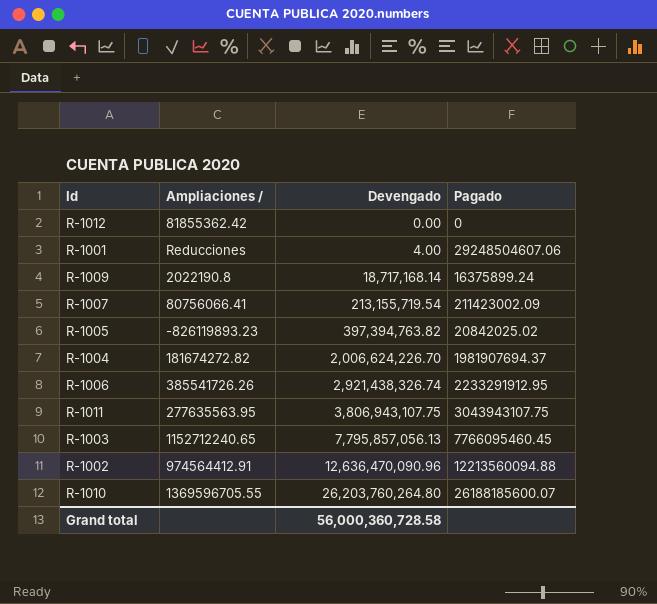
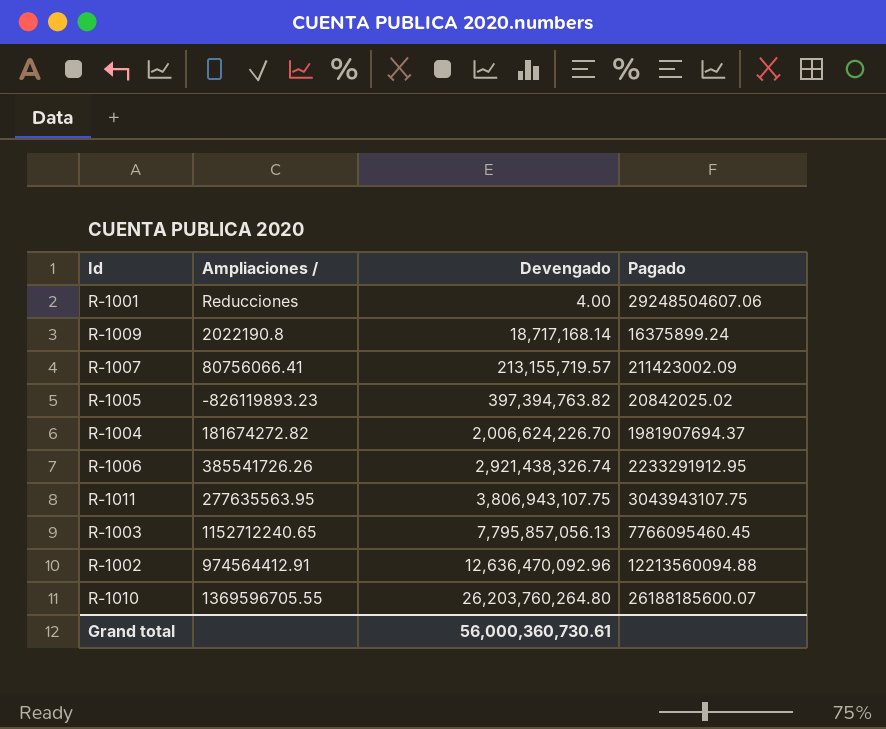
row R-1012: 81855362.42 | 0.00 | 0 -> none
R-1007 | Devengado: 213,155,719.54 -> 213,155,719.57
R-1002 | Devengado: 12,636,470,090.96 -> 12,636,470,092.96
Grand total | Devengado: 56,000,360,728.58 -> 56,000,360,730.61

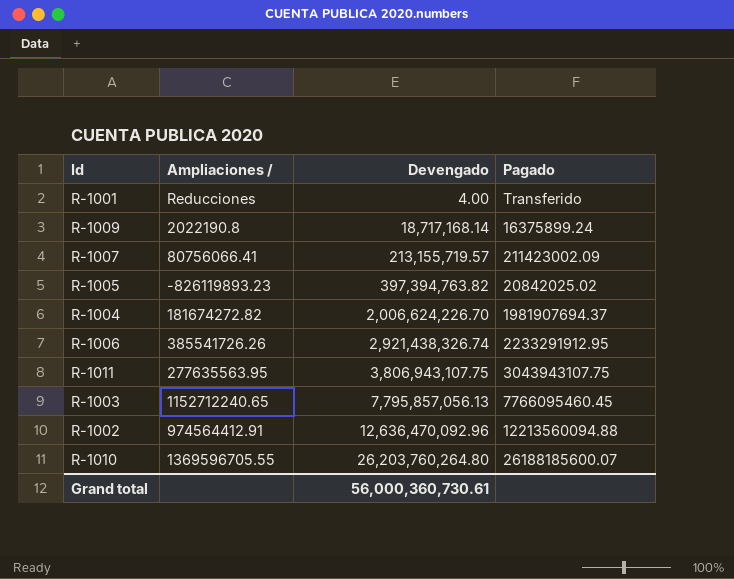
R-1001 | Pagado: 29248504607.06 -> Transferido

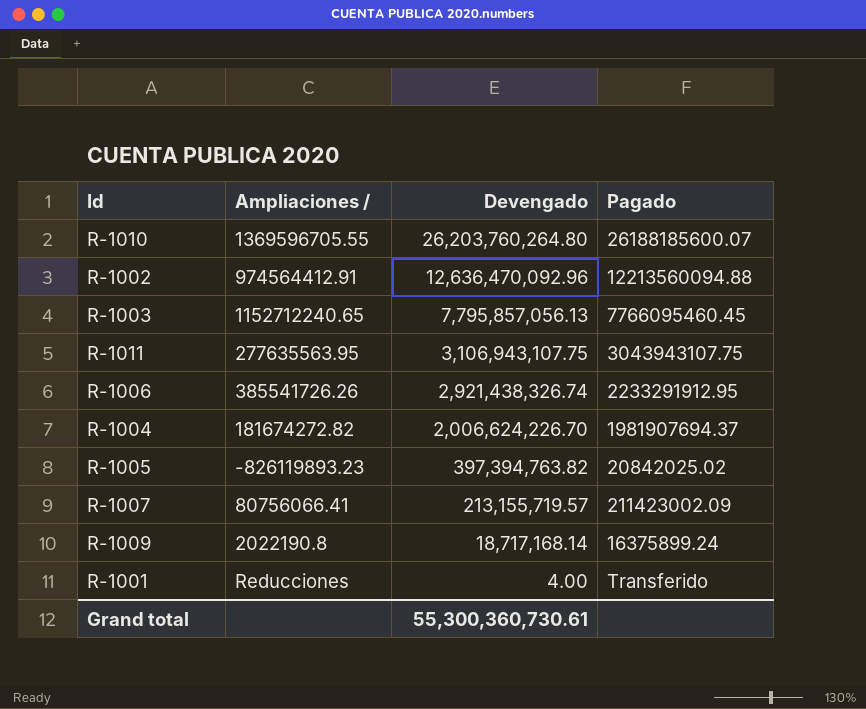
row order: Devengado ascending -> Devengado descending
R-1011 | Devengado: 3,806,943,107.75 -> 3,106,943,107.75
Grand total | Devengado: 56,000,360,730.61 -> 55,300,360,730.61

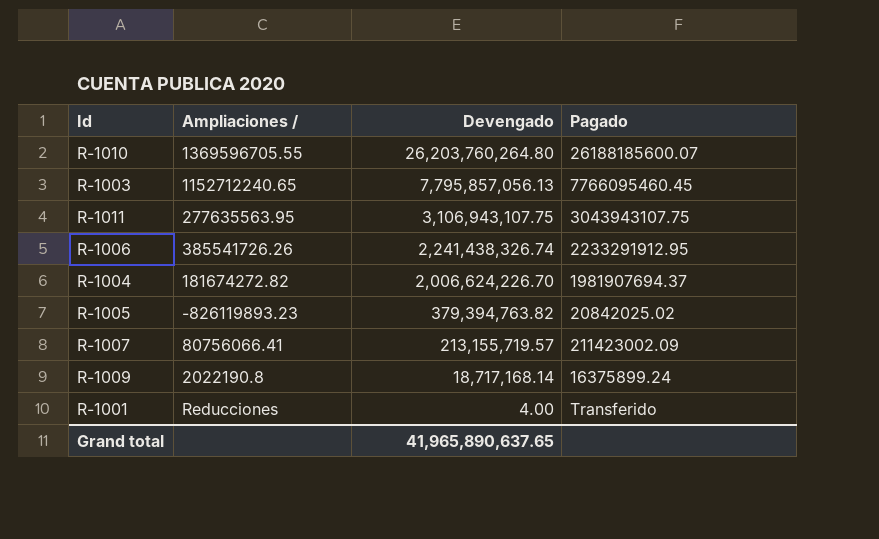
row R-1002: 974564412.91 | 12,636,470,092.96 | 12213560094.88 -> none
R-1006 | Devengado: 2,921,438,326.74 -> 2,241,438,326.74
R-1005 | Devengado: 397,394,763.82 -> 379,394,763.82
Grand total | Devengado: 55,300,360,730.61 -> 41,965,890,637.65

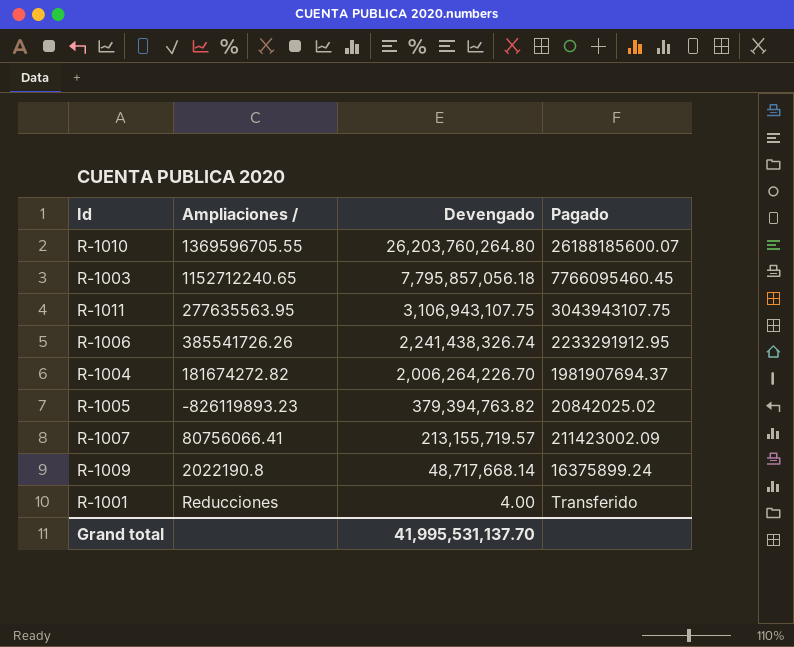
R-1003 | Devengado: 7,795,857,056.13 -> 7,795,857,056.18
R-1004 | Devengado: 2,006,624,226.70 -> 2,006,264,226.70
R-1009 | Devengado: 18,717,168.14 -> 48,717,668.14
Grand total | Devengado: 41,965,890,637.65 -> 41,995,531,137.70

